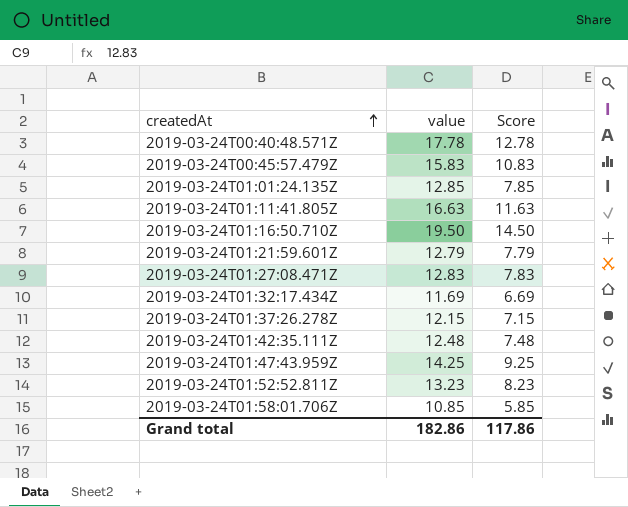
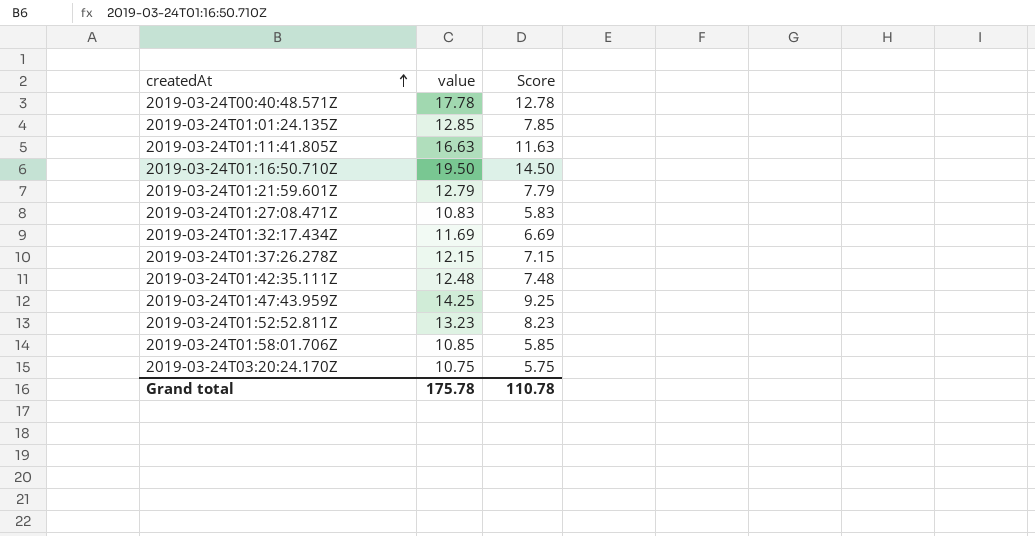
row 2019-03-24T00:45:57.479Z: 15.83 | 10.83 -> none
2019-03-24T01:27:08.471Z | value: 12.83 -> 10.83
2019-03-24T01:27:08.471Z | Score: 7.83 -> 5.83
row 2019-03-24T03:20:24.170Z: none -> 10.75 | 5.75
Grand total | value: 182.86 -> 175.78
Grand total | Score: 117.86 -> 110.78

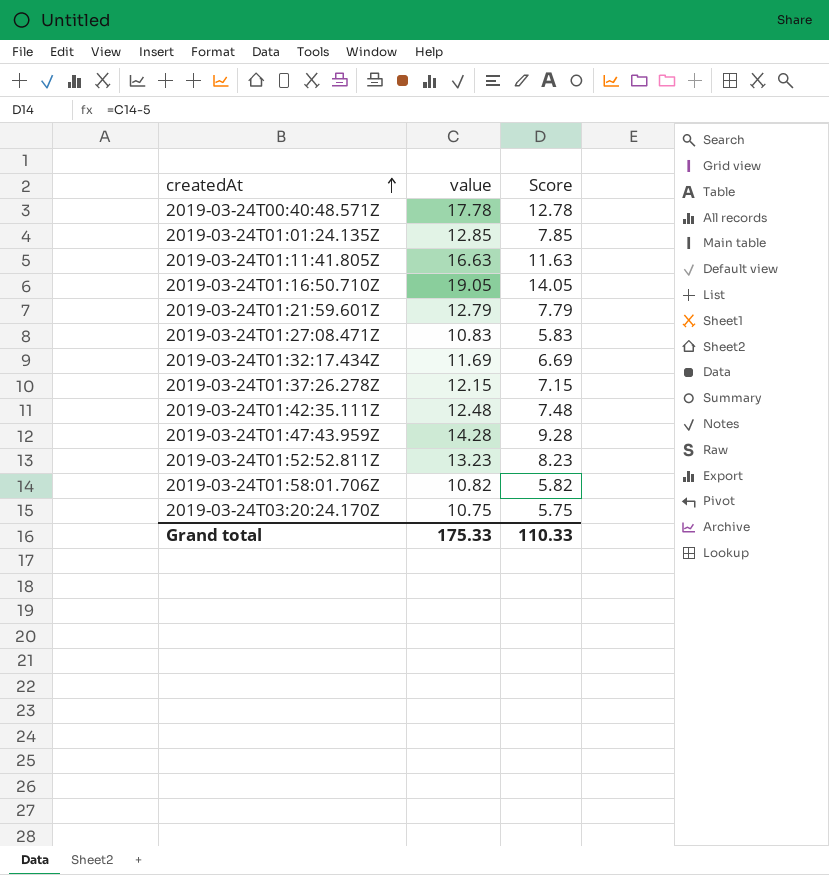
2019-03-24T01:16:50.710Z | value: 19.50 -> 19.05
2019-03-24T01:16:50.710Z | Score: 14.50 -> 14.05
2019-03-24T01:47:43.959Z | value: 14.25 -> 14.28
2019-03-24T01:47:43.959Z | Score: 9.25 -> 9.28
2019-03-24T01:58:01.706Z | value: 10.85 -> 10.82
2019-03-24T01:58:01.706Z | Score: 5.85 -> 5.82
Grand total | value: 175.78 -> 175.33
Grand total | Score: 110.78 -> 110.33

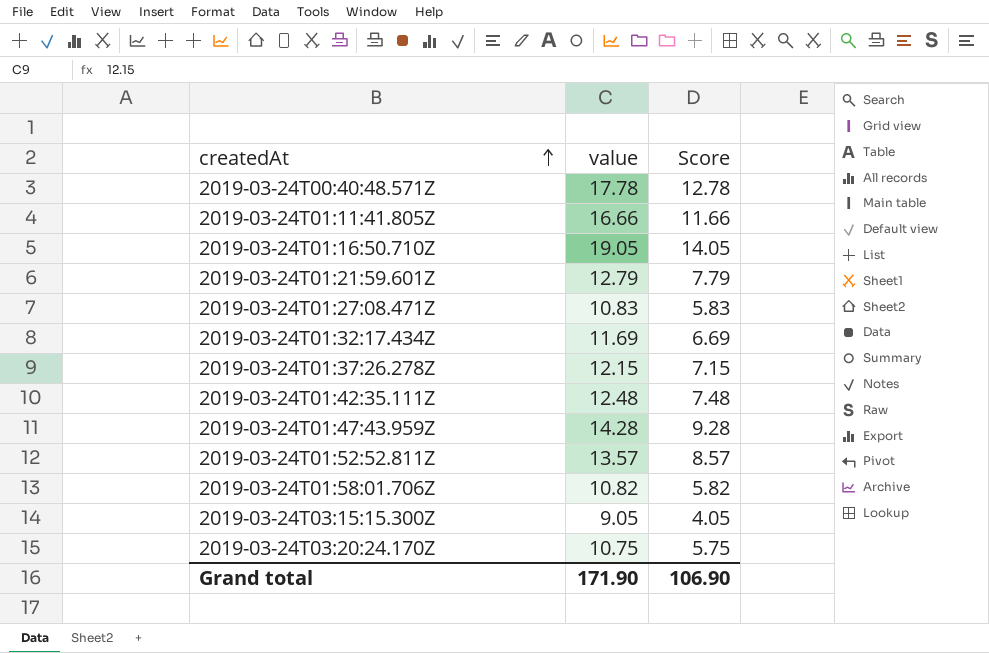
row 2019-03-24T01:01:24.135Z: 12.85 | 7.85 -> none
2019-03-24T01:11:41.805Z | value: 16.63 -> 16.66
2019-03-24T01:11:41.805Z | Score: 11.63 -> 11.66
2019-03-24T01:52:52.811Z | value: 13.23 -> 13.57
2019-03-24T01:52:52.811Z | Score: 8.23 -> 8.57
row 2019-03-24T03:15:15.300Z: none -> 9.05 | 4.05
Grand total | value: 175.33 -> 171.90
Grand total | Score: 110.33 -> 106.90

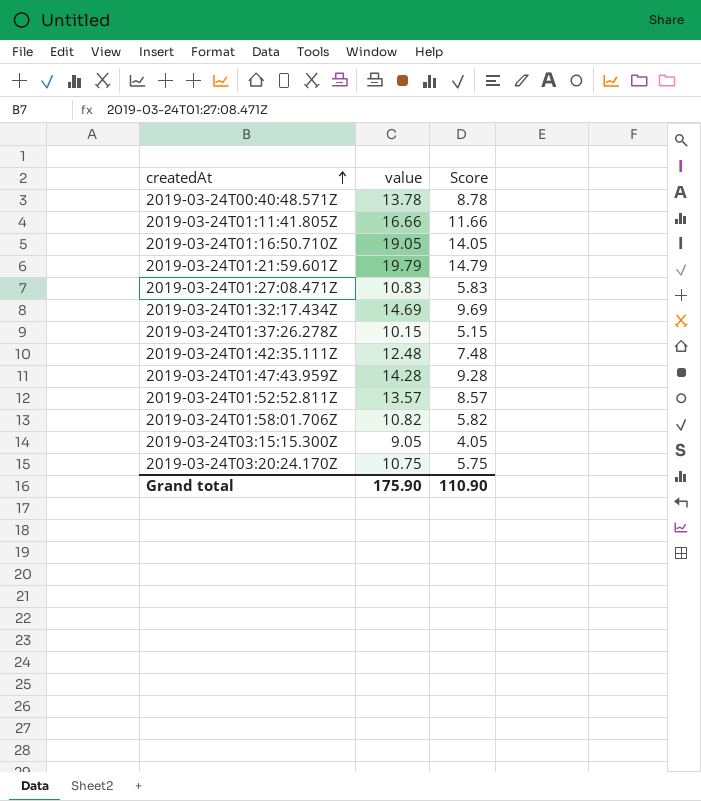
2019-03-24T00:40:48.571Z | value: 17.78 -> 13.78
2019-03-24T00:40:48.571Z | Score: 12.78 -> 8.78
2019-03-24T01:21:59.601Z | value: 12.79 -> 19.79
2019-03-24T01:21:59.601Z | Score: 7.79 -> 14.79
2019-03-24T01:32:17.434Z | value: 11.69 -> 14.69
2019-03-24T01:32:17.434Z | Score: 6.69 -> 9.69
2019-03-24T01:37:26.278Z | value: 12.15 -> 10.15
2019-03-24T01:37:26.278Z | Score: 7.15 -> 5.15
Grand total | value: 171.90 -> 175.90
Grand total | Score: 106.90 -> 110.90

